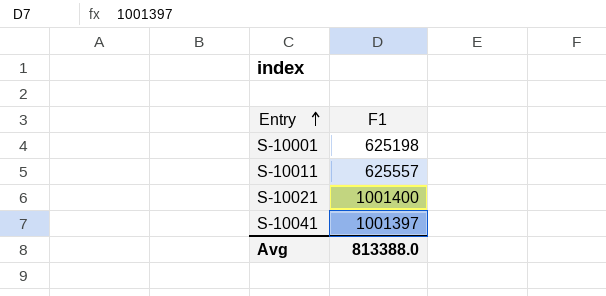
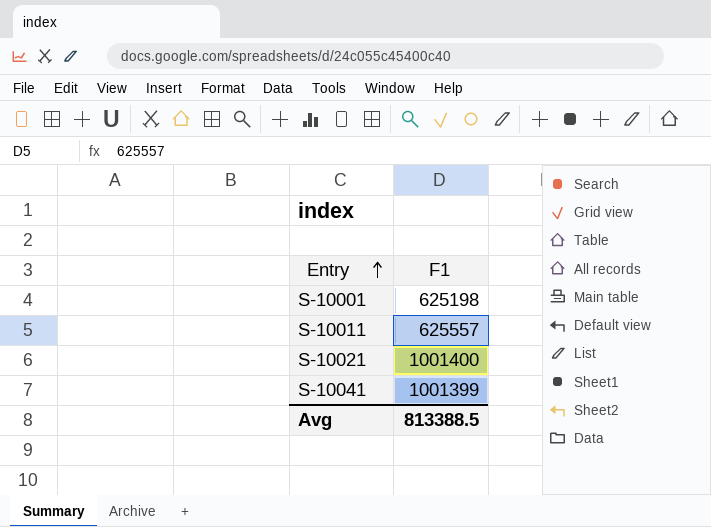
S-10041 | F1: 1001397 -> 1001399
Avg | F1: 813388.0 -> 813388.5

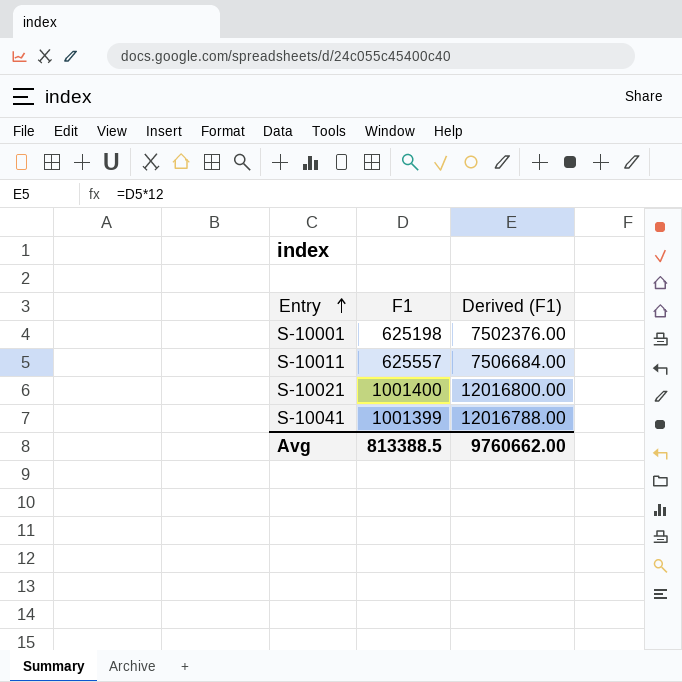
column Derived (F1) | formula: none -> [F1] * 12

